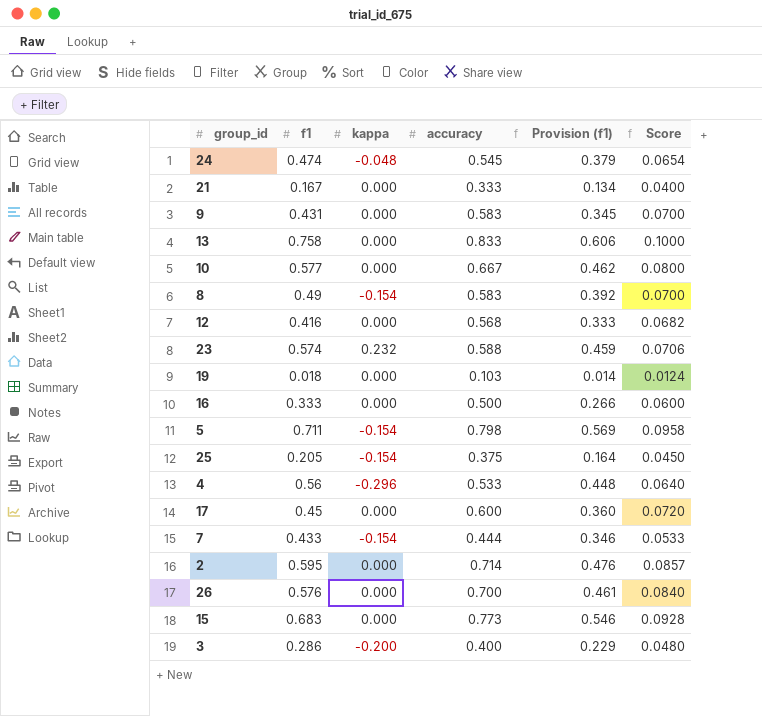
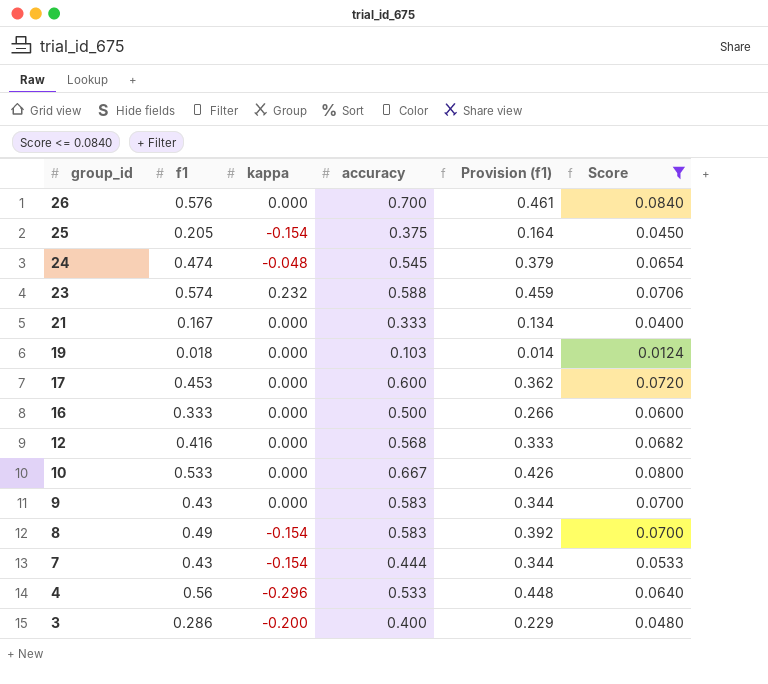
filter: none -> Score <= 0.0840
row order: none -> group_id descending
17 | f1: 0.45 -> 0.453
17 | Provision (f1): 0.360 -> 0.362
10 | f1: 0.577 -> 0.533
10 | Provision (f1): 0.462 -> 0.426
9 | f1: 0.431 -> 0.43
9 | Provision (f1): 0.345 -> 0.344
7 | f1: 0.433 -> 0.43
7 | Provision (f1): 0.346 -> 0.344

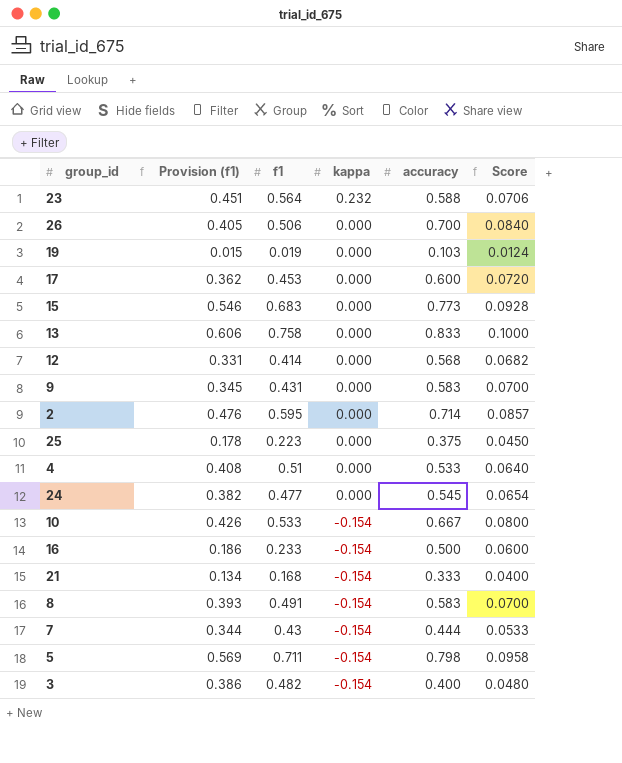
filter: Score <= 0.0840 -> none
row order: group_id descending -> kappa descending
column Provision (f1) | position: 5 -> 2
23 | Provision (f1): 0.459 -> 0.451
23 | f1: 0.574 -> 0.564
26 | Provision (f1): 0.461 -> 0.405
26 | f1: 0.576 -> 0.506
19 | Provision (f1): 0.014 -> 0.015
19 | f1: 0.018 -> 0.019
12 | Provision (f1): 0.333 -> 0.331
12 | f1: 0.416 -> 0.414
9 | Provision (f1): 0.344 -> 0.345
9 | f1: 0.43 -> 0.431
25 | Provision (f1): 0.164 -> 0.178
25 | f1: 0.205 -> 0.223
25 | kappa: -0.154 -> 0.000
4 | Provision (f1): 0.448 -> 0.408
4 | f1: 0.56 -> 0.51
4 | kappa: -0.296 -> 0.000
24 | Provision (f1): 0.379 -> 0.382
24 | f1: 0.474 -> 0.477
24 | kappa: -0.048 -> 0.000
10 | kappa: 0.000 -> -0.154
16 | Provision (f1): 0.266 -> 0.186
16 | f1: 0.333 -> 0.233
16 | kappa: 0.000 -> -0.154
21 | f1: 0.167 -> 0.168
21 | kappa: 0.000 -> -0.154
8 | Provision (f1): 0.392 -> 0.393
8 | f1: 0.49 -> 0.491
3 | Provision (f1): 0.229 -> 0.386
3 | f1: 0.286 -> 0.482
3 | kappa: -0.200 -> -0.154

